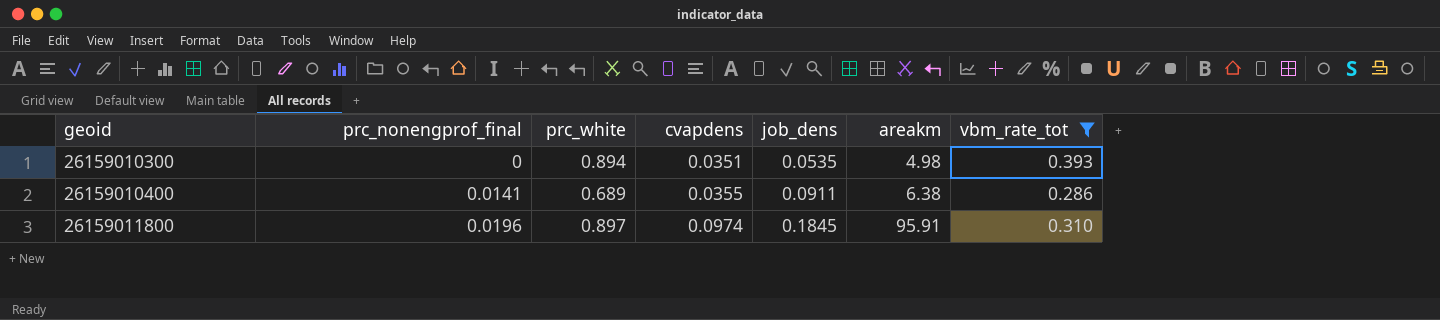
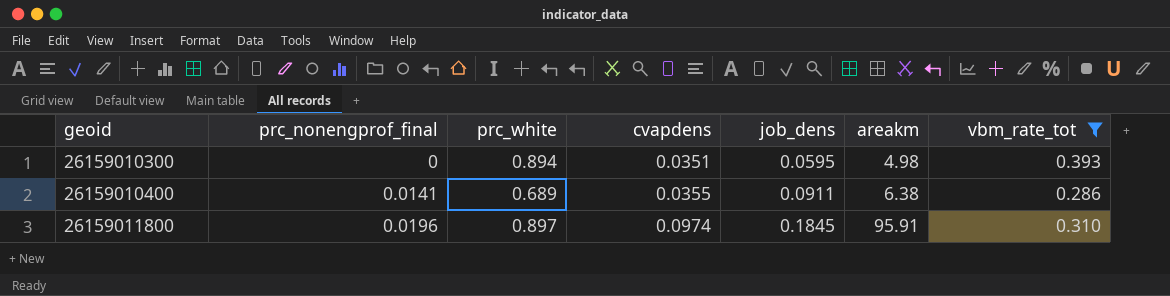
26159010300 | job_dens: 0.0535 -> 0.0595

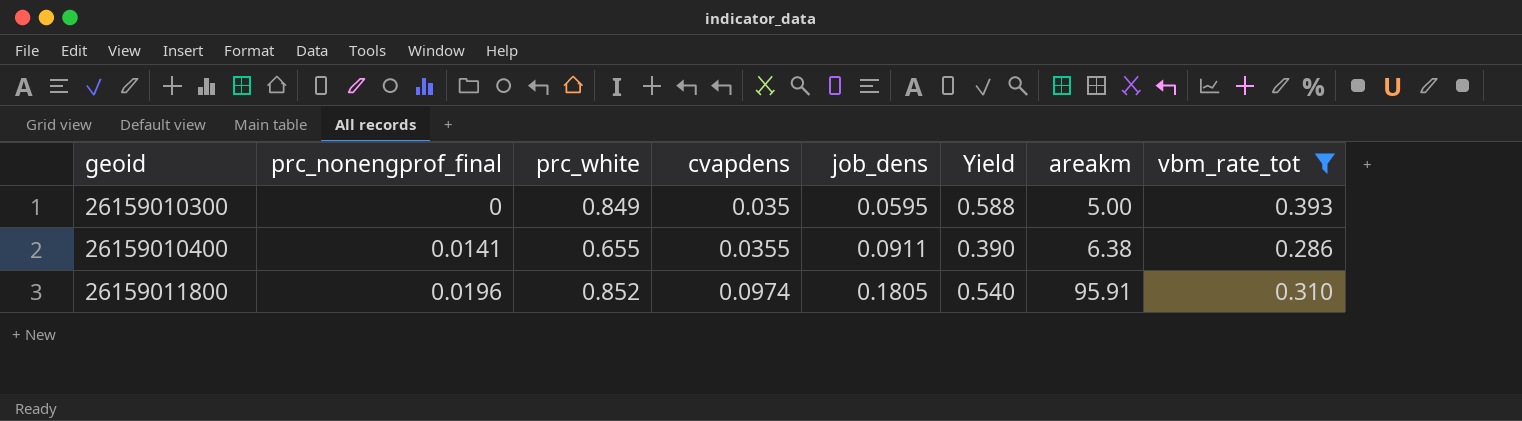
column Yield | formula: none -> [cvapdens] / [job_dens]
26159010300 | prc_white: 0.894 -> 0.849
26159010300 | cvapdens: 0.0351 -> 0.035
26159010300 | areakm: 4.98 -> 5.00
26159010400 | prc_white: 0.689 -> 0.655
26159011800 | prc_white: 0.897 -> 0.852
26159011800 | job_dens: 0.1845 -> 0.1805

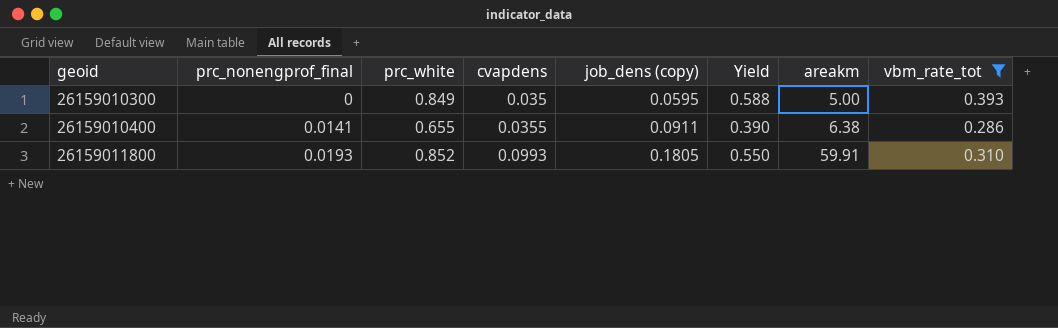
column name: job_dens -> job_dens (copy)
26159011800 | prc_nonengprof_final: 0.0196 -> 0.0193
26159011800 | cvapdens: 0.0974 -> 0.0993
26159011800 | Yield: 0.540 -> 0.550
26159011800 | areakm: 95.91 -> 59.91

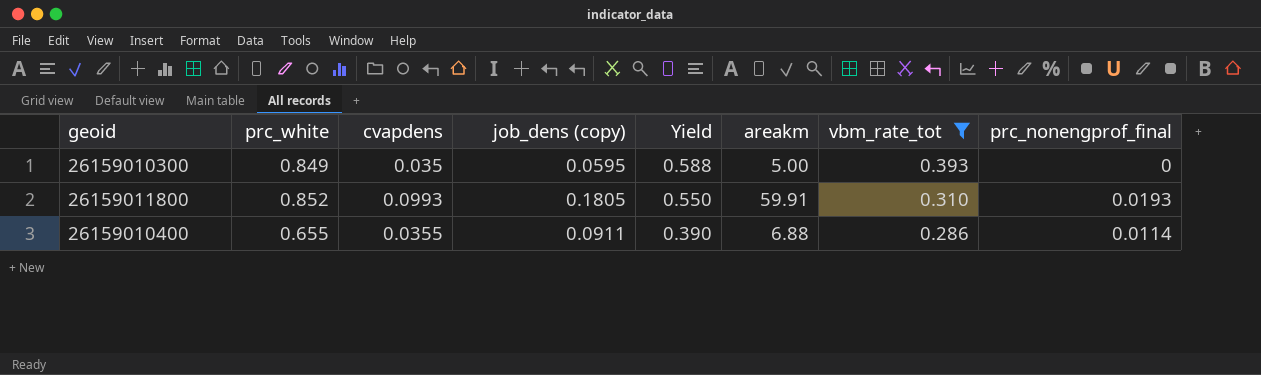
row order: geoid ascending -> Yield descending
column prc_nonengprof_final | position: 2 -> 8
26159010400 | areakm: 6.38 -> 6.88
26159010400 | prc_nonengprof_final: 0.0141 -> 0.0114

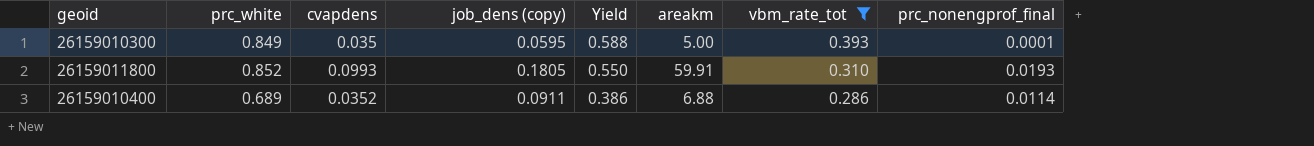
26159010300 | prc_nonengprof_final: 0 -> 0.0001
26159010400 | prc_white: 0.655 -> 0.689
26159010400 | cvapdens: 0.0355 -> 0.0352
26159010400 | Yield: 0.390 -> 0.386

